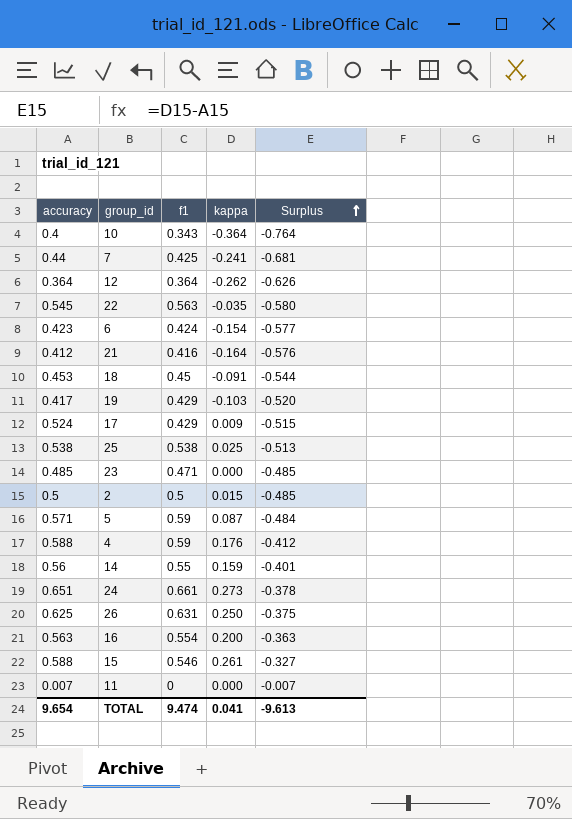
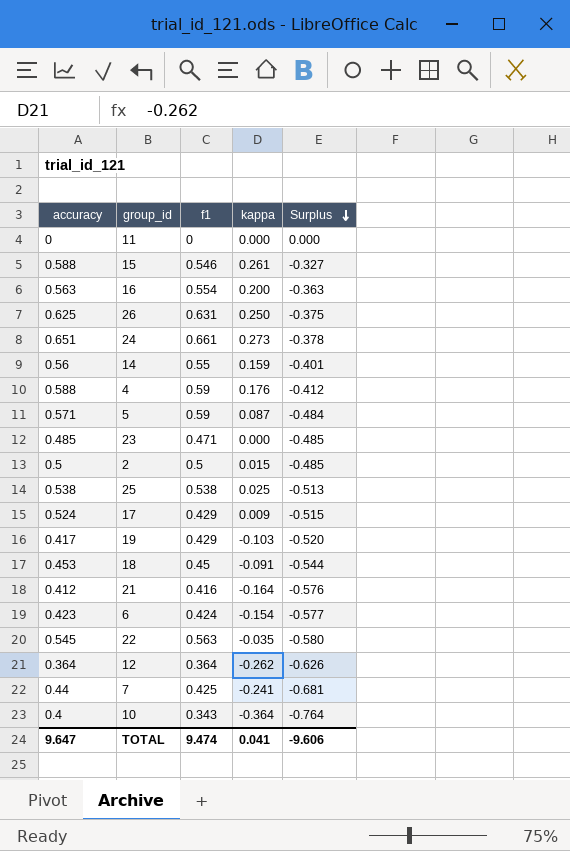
row order: Surplus ascending -> Surplus descending
11 | accuracy: 0.007 -> 0
11 | Surplus: -0.007 -> 0.000
TOTAL | accuracy: 9.654 -> 9.647
TOTAL | Surplus: -9.613 -> -9.606

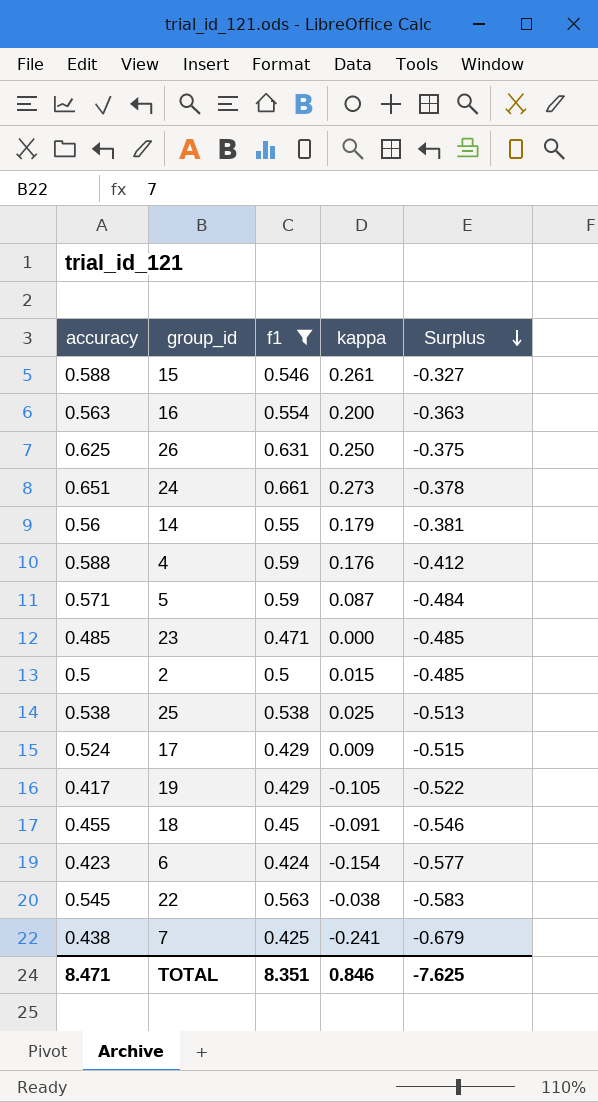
filter: none -> f1 >= 0.424
14 | kappa: 0.159 -> 0.179
14 | Surplus: -0.401 -> -0.381
19 | kappa: -0.103 -> -0.105
19 | Surplus: -0.520 -> -0.522
18 | accuracy: 0.453 -> 0.455
18 | Surplus: -0.544 -> -0.546
22 | kappa: -0.035 -> -0.038
22 | Surplus: -0.580 -> -0.583
7 | accuracy: 0.44 -> 0.438
7 | Surplus: -0.681 -> -0.679
TOTAL | accuracy: 9.647 -> 8.471
TOTAL | f1: 9.474 -> 8.351
TOTAL | kappa: 0.041 -> 0.846
TOTAL | Surplus: -9.606 -> -7.625

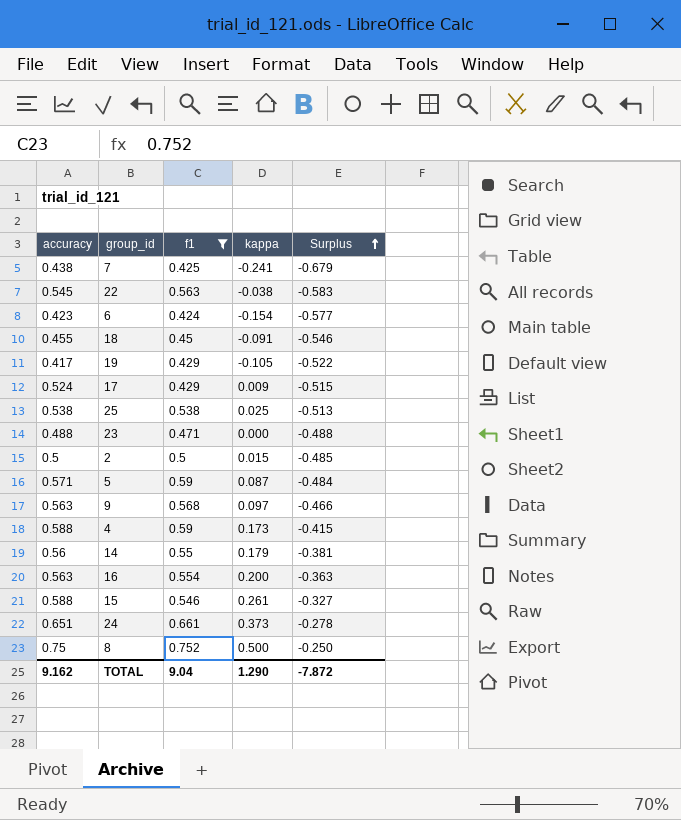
row order: Surplus descending -> Surplus ascending
row 26: 0.625 | 0.631 | 0.250 | -0.375 -> none
23 | accuracy: 0.485 -> 0.488
23 | Surplus: -0.485 -> -0.488
row 9: none -> 0.563 | 0.568 | 0.097 | -0.466
4 | kappa: 0.176 -> 0.173
4 | Surplus: -0.412 -> -0.415
24 | kappa: 0.273 -> 0.373
24 | Surplus: -0.378 -> -0.278
row 8: none -> 0.75 | 0.752 | 0.500 | -0.250
TOTAL | accuracy: 8.471 -> 9.162
TOTAL | f1: 8.351 -> 9.04
TOTAL | kappa: 0.846 -> 1.290
TOTAL | Surplus: -7.625 -> -7.872

